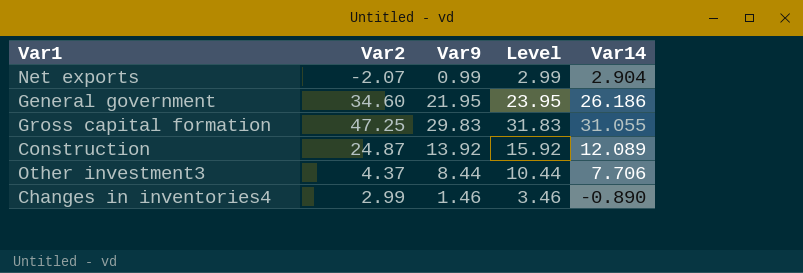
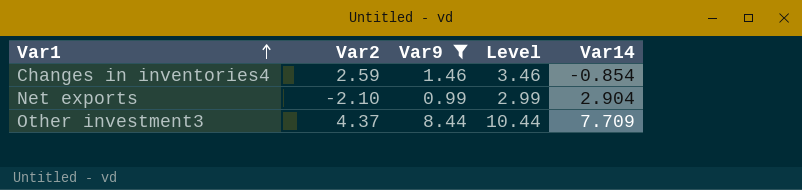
filter: none -> Var9 <= 8.44
row order: none -> Var1 ascending
Changes in inventories4 | Var2: 2.99 -> 2.59
Changes in inventories4 | Var14: -0.890 -> -0.854
Net exports | Var2: -2.07 -> -2.10
Other investment3 | Var14: 7.706 -> 7.709

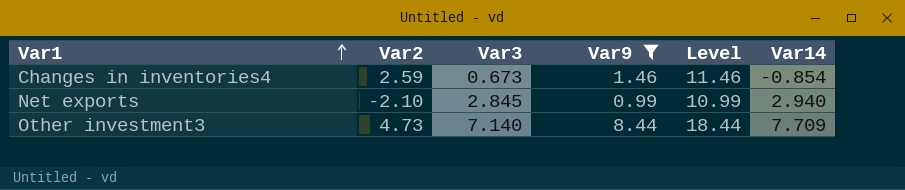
column Var3 | position: none -> 3
column Level | formula: [Var9] + 2 -> [Var9] + 10
Net exports | Var14: 2.904 -> 2.940
Other investment3 | Var2: 4.37 -> 4.73

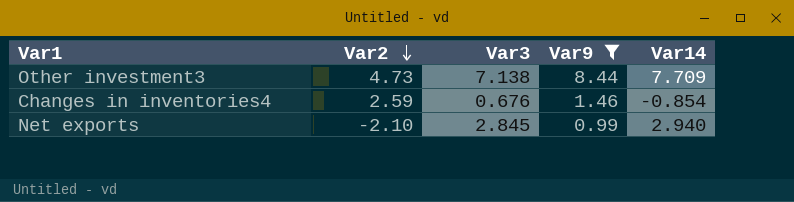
row order: Var1 ascending -> Var2 descending
column Level | formula: [Var9] + 10 -> none
Other investment3 | Var3: 7.140 -> 7.138
Changes in inventories4 | Var3: 0.673 -> 0.676

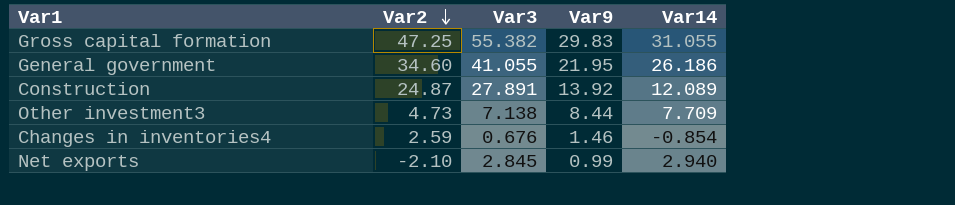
filter: Var9 <= 8.44 -> none

